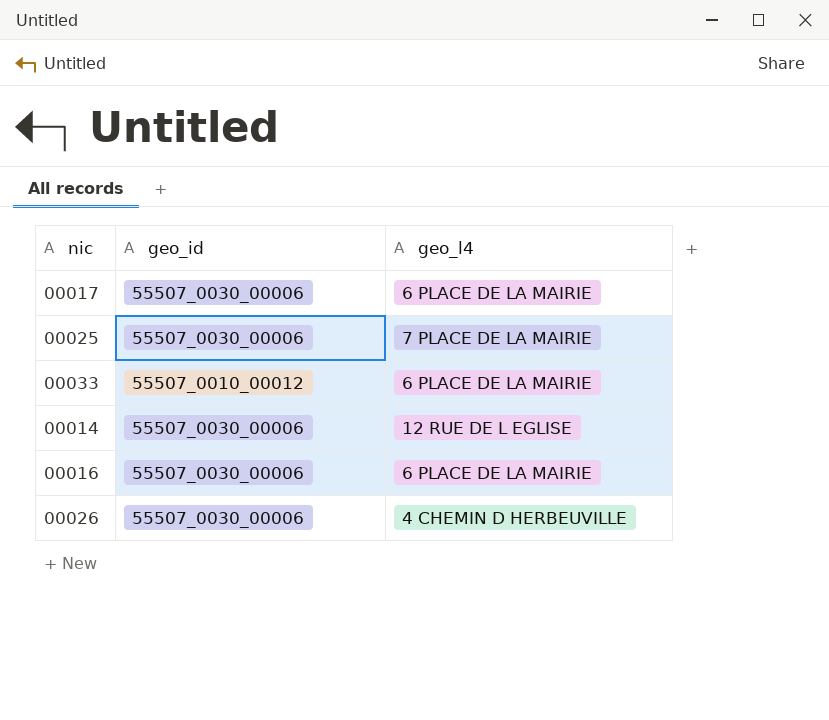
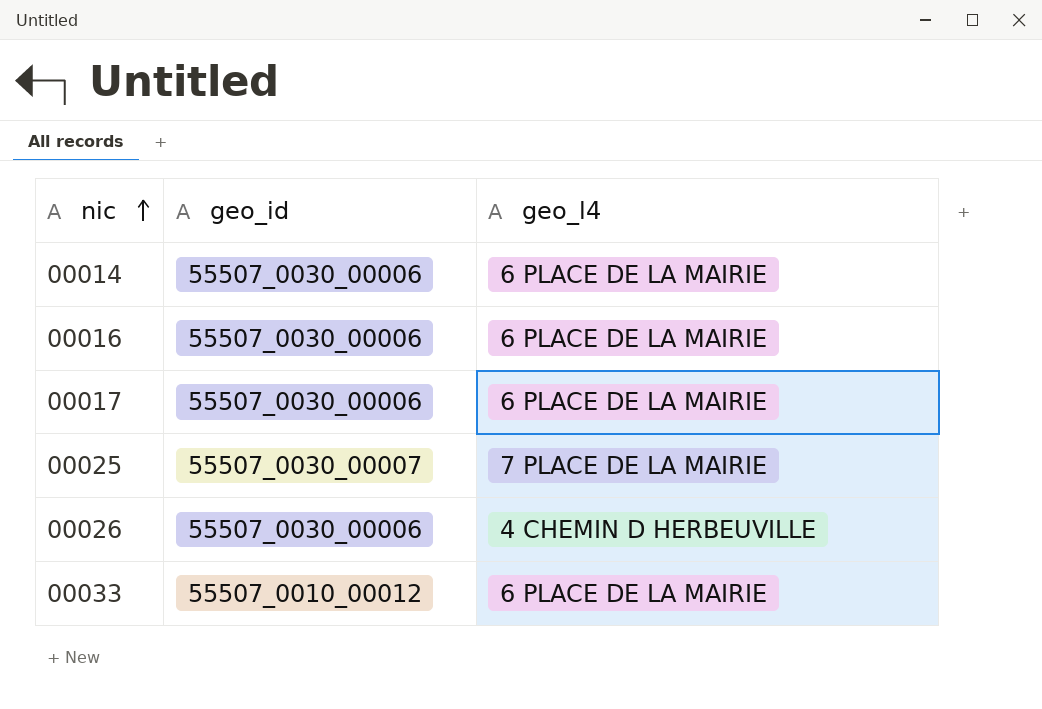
row order: none -> nic ascending
00014 | geo_l4: 12 RUE DE L EGLISE -> 6 PLACE DE LA MAIRIE
00025 | geo_id: 55507_0030_00006 -> 55507_0030_00007

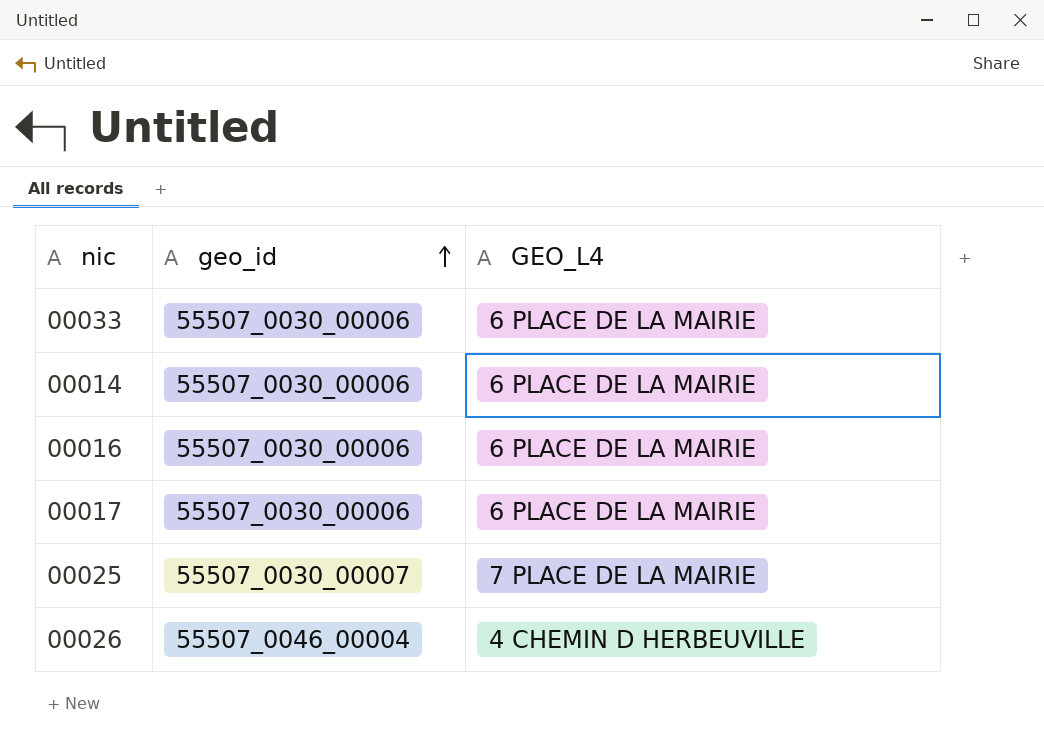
row order: nic ascending -> geo_id ascending
column name: geo_l4 -> GEO_L4
00033 | geo_id: 55507_0010_00012 -> 55507_0030_00006
00026 | geo_id: 55507_0030_00006 -> 55507_0046_00004

